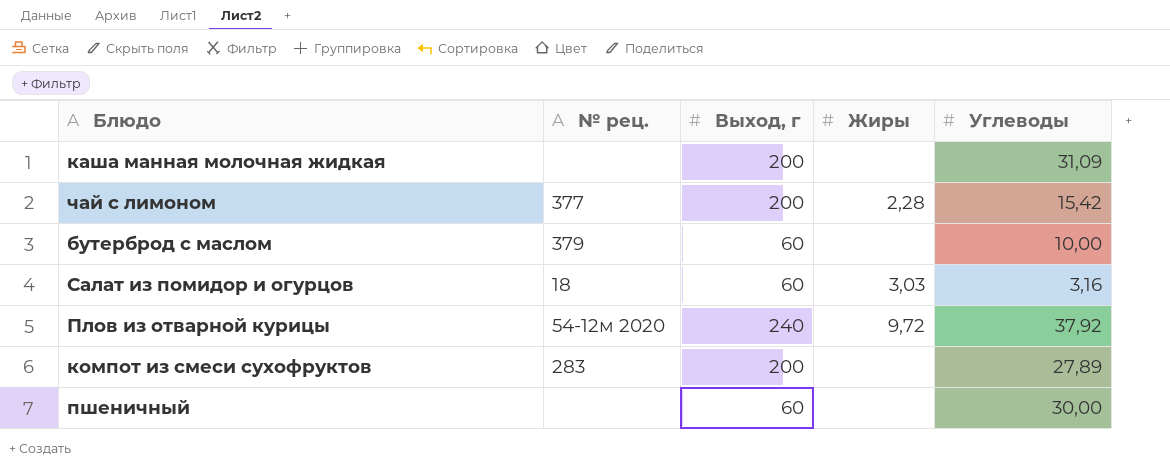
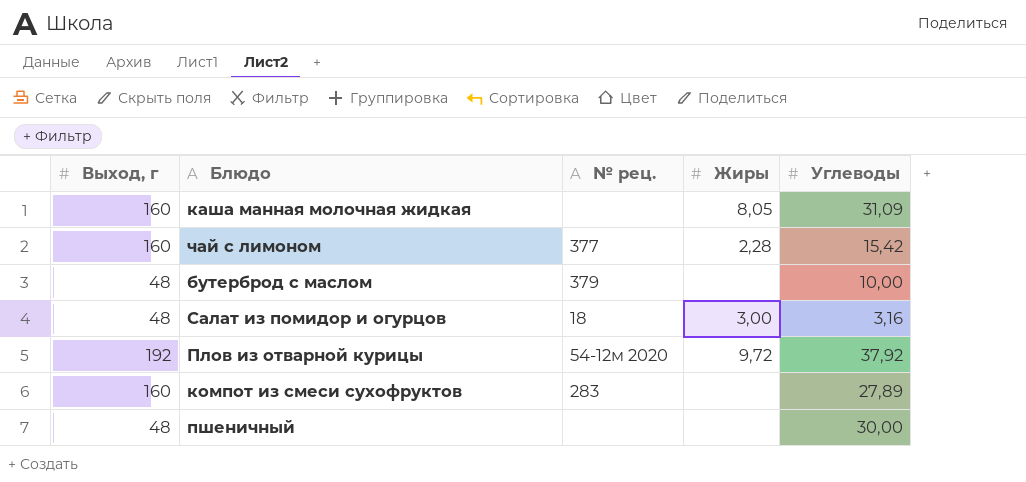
column Выход, г | position: 3 -> 1
каша манная молочная жидкая | Выход, г: 200 -> 160
каша манная молочная жидкая | Жиры: none -> 8,05
чай с лимоном | Выход, г: 200 -> 160
бутерброд с маслом | Выход, г: 60 -> 48
Салат из помидор и огурцов | Выход, г: 60 -> 48
Салат из помидор и огурцов | Жиры: 3,03 -> 3,00
Плов из отварной курицы | Выход, г: 240 -> 192
компот из смеси сухофруктов | Выход, г: 200 -> 160
пшеничный | Выход, г: 60 -> 48

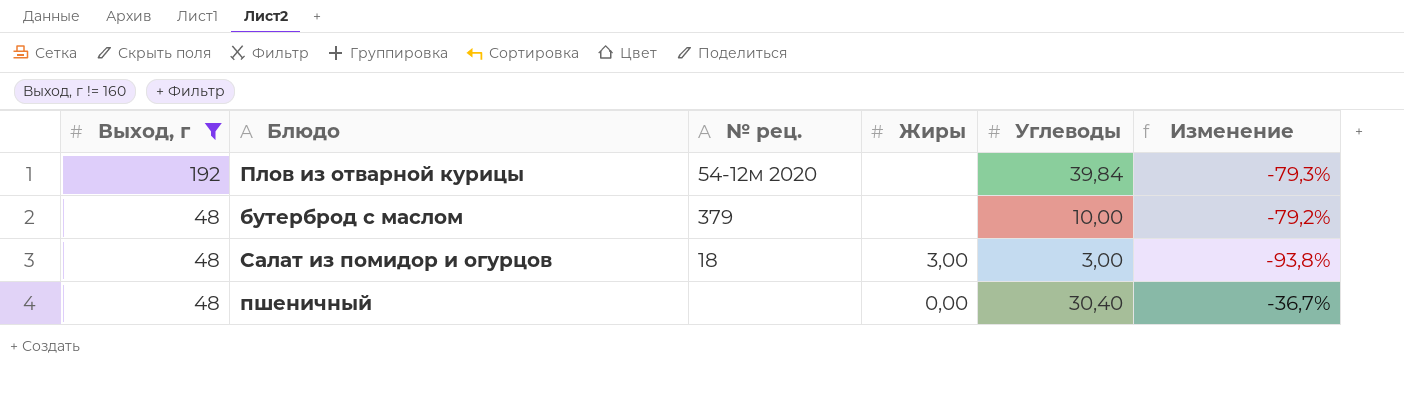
filter: none -> Выход, г != 160
row order: none -> Выход, г descending
column Изменение | formula: none -> ([Углеводы] - [Выход, г]) / [Выход, г]
Плов из отварной курицы | Жиры: 9,72 -> none
Плов из отварной курицы | Углеводы: 37,92 -> 39,84
Салат из помидор и огурцов | Углеводы: 3,16 -> 3,00
пшеничный | Жиры: none -> 0,00
пшеничный | Углеводы: 30,00 -> 30,40

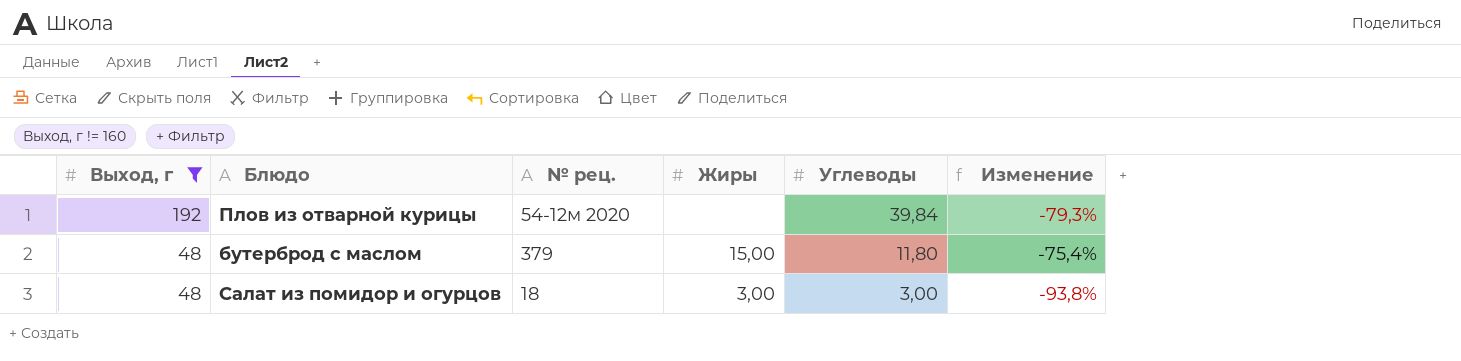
row пшеничный: 48 | none | 0,00 | 30,40 | -36,7% -> none
бутерброд с маслом | Жиры: none -> 15,00
бутерброд с маслом | Углеводы: 10,00 -> 11,80
бутерброд с маслом | Изменение: -79,2% -> -75,4%

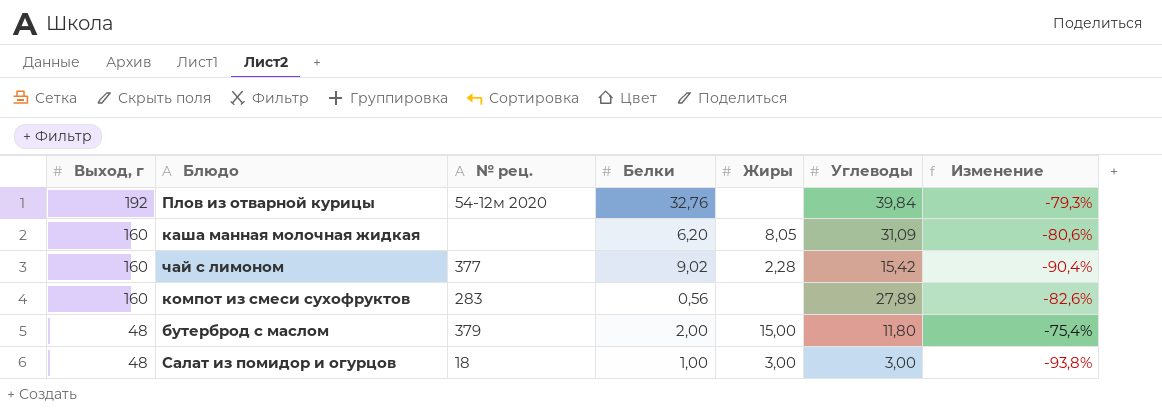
filter: Выход, г != 160 -> none
column Белки | position: none -> 4

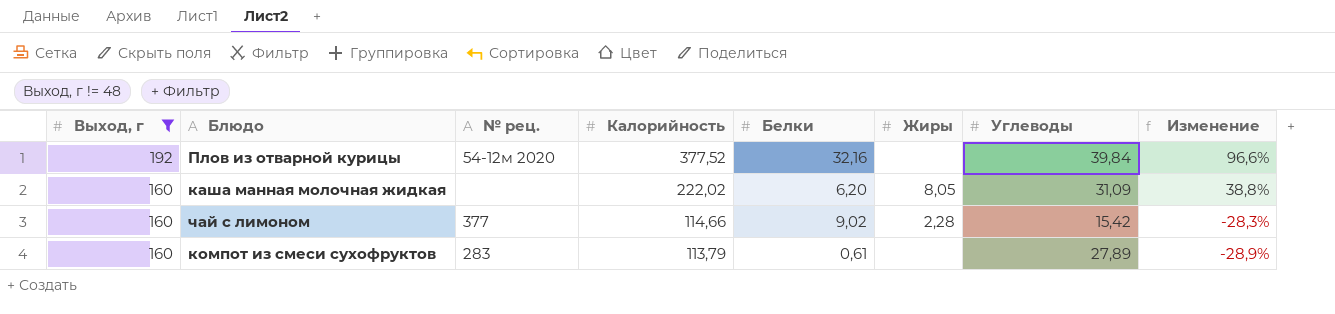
filter: none -> Выход, г != 48
column Калорийность | position: none -> 4
column Изменение | formula: ([Углеводы] - [Выход, г]) / [Выход, г] -> ([Калорийность] - [Выход, г]) / [Выход, г]
Плов из отварной курицы | Белки: 32,76 -> 32,16
компот из смеси сухофруктов | Белки: 0,56 -> 0,61

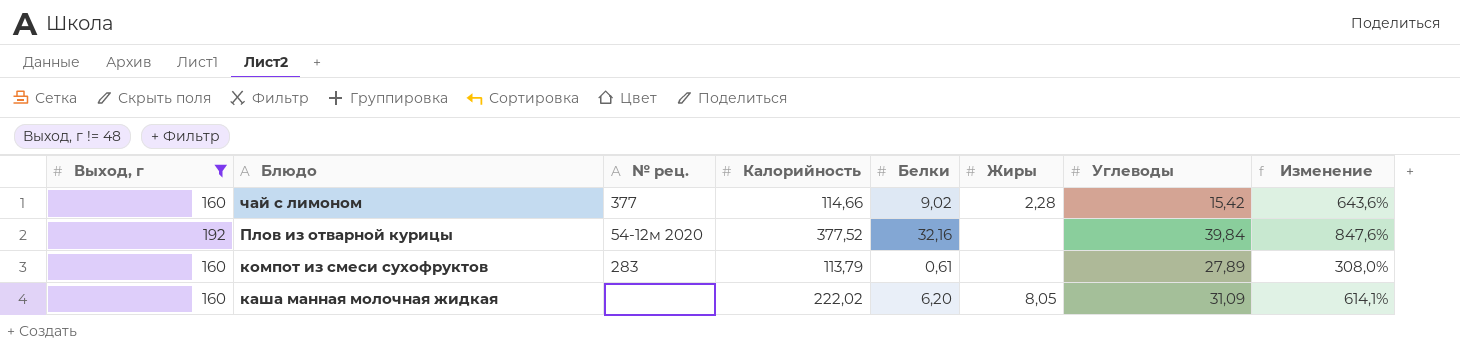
row order: Выход, г descending -> Блюдо descending
column Изменение | formula: ([Калорийность] - [Выход, г]) / [Выход, г] -> ([Калорийность] - [Углеводы]) / [Углеводы]

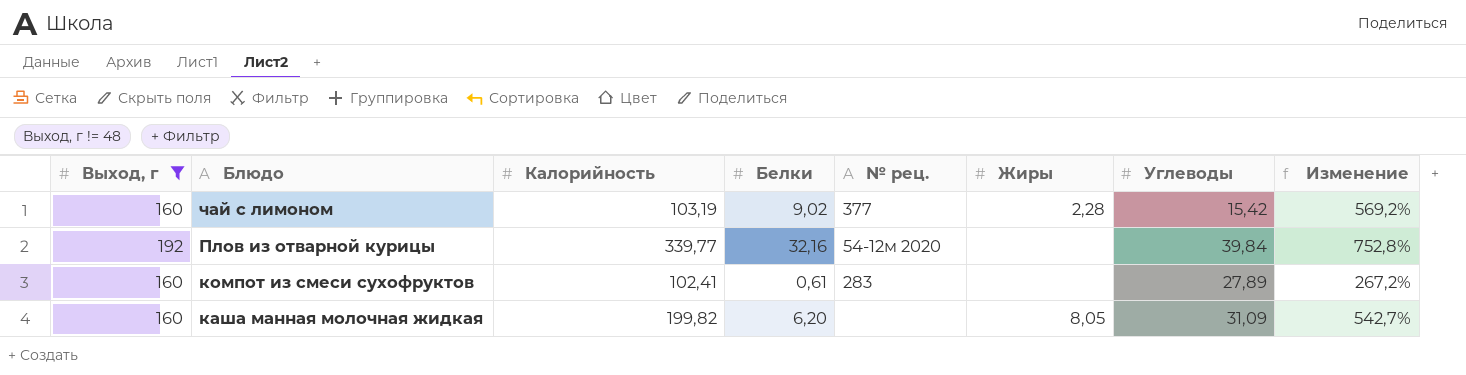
column № рец. | position: 3 -> 5
чай с лимоном | Калорийность: 114,66 -> 103,19
чай с лимоном | Изменение: 643,6% -> 569,2%
Плов из отварной курицы | Калорийность: 377,52 -> 339,77
Плов из отварной курицы | Изменение: 847,6% -> 752,8%
компот из смеси сухофруктов | Калорийность: 113,79 -> 102,41
компот из смеси сухофруктов | Изменение: 308,0% -> 267,2%
каша манная молочная жидкая | Калорийность: 222,02 -> 199,82
каша манная молочная жидкая | Изменение: 614,1% -> 542,7%

